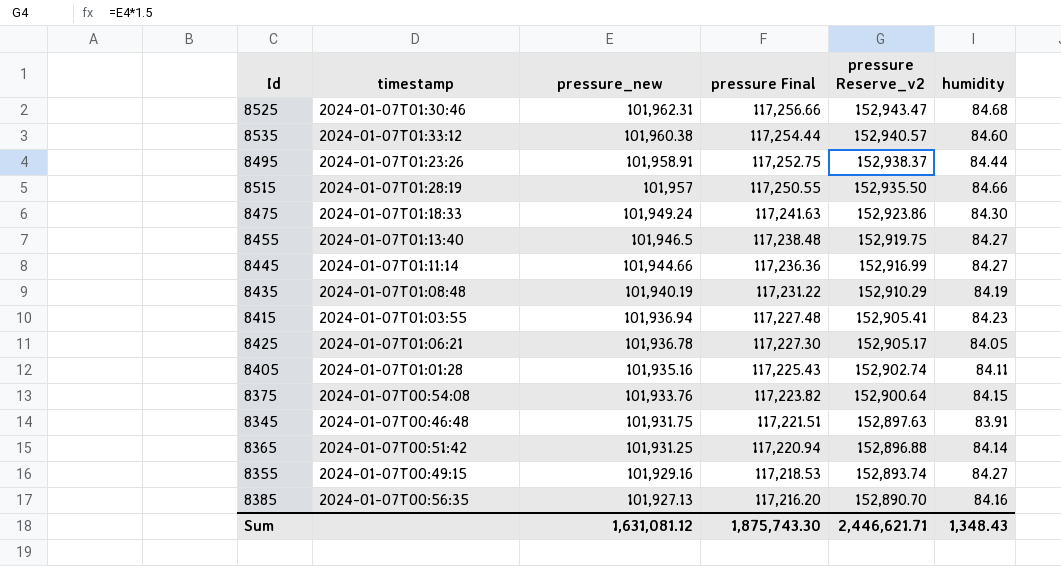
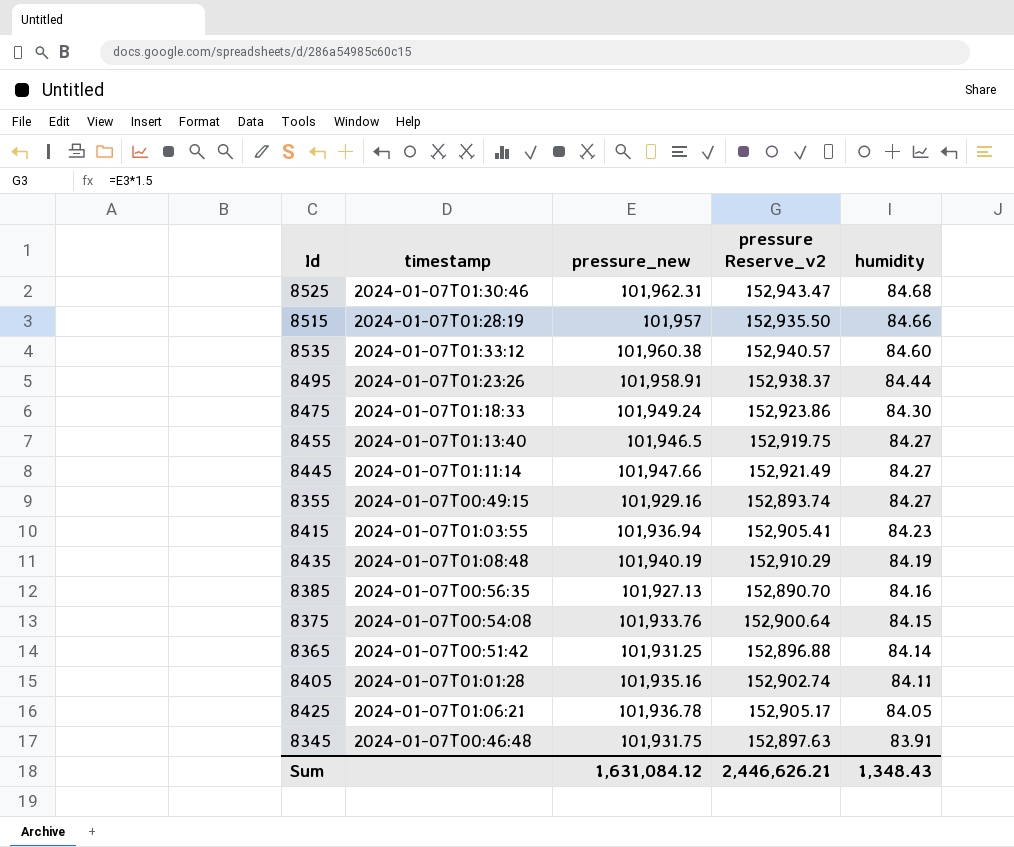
row order: pressure_new descending -> humidity descending
column pressure Final | formula: [pressure_new] * 1.15 -> none
8445 | pressure_new: 101,944.66 -> 101,947.66
8445 | pressure Reserve_v2: 152,916.99 -> 152,921.49
Sum | pressure_new: 1,631,081.12 -> 1,631,084.12
Sum | pressure Reserve_v2: 2,446,621.71 -> 2,446,626.21

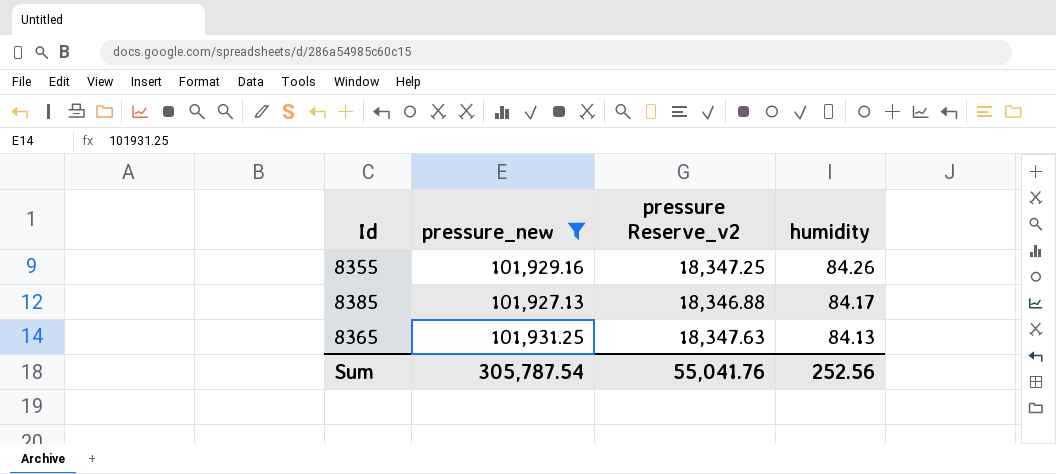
filter: none -> pressure_new <= 101,931.25
column timestamp | position: 2 -> none
column pressure Reserve_v2 | formula: [pressure_new] * 1.5 -> [pressure_new] * 0.18
8355 | humidity: 84.27 -> 84.26
8385 | humidity: 84.16 -> 84.17
8365 | humidity: 84.14 -> 84.13
Sum | pressure_new: 1,631,084.12 -> 305,787.54
Sum | pressure Reserve_v2: 2,446,626.21 -> 55,041.76
Sum | humidity: 1,348.43 -> 252.56

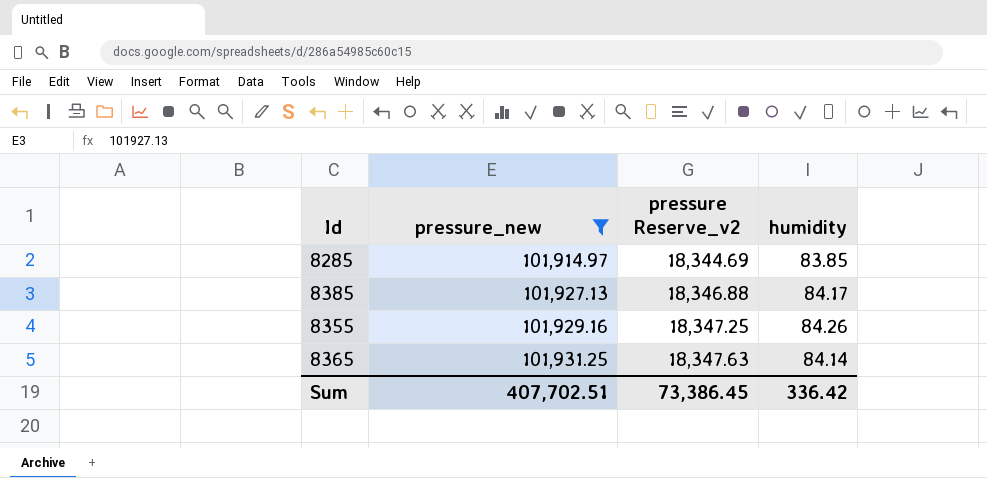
row order: humidity descending -> pressure_new ascending
row 8285: none -> 101,914.97 | 18,344.69 | 83.85
8365 | humidity: 84.13 -> 84.14
Sum | pressure_new: 305,787.54 -> 407,702.51
Sum | pressure Reserve_v2: 55,041.76 -> 73,386.45
Sum | humidity: 252.56 -> 336.42

